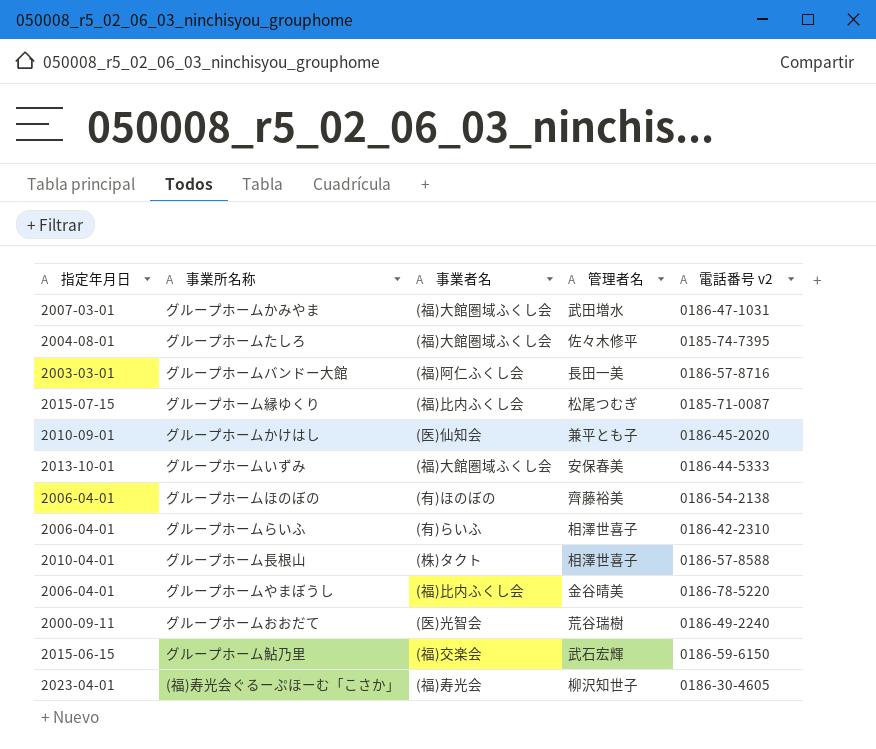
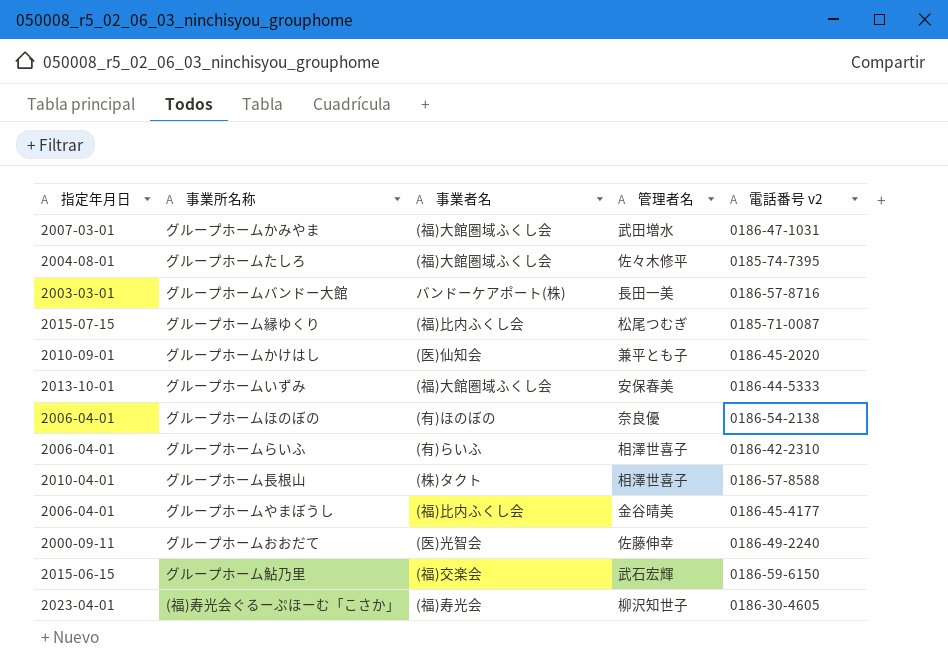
グループホームバンドー大館 | 事業者名: (福)阿仁ふくし会 -> バンドーケアポート(株)
グループホームほのぼの | 管理者名: 齊藤裕美 -> 奈良優
グループホームやまぼうし | 電話番号 v2: 0186-78-5220 -> 0186-45-4177
グループホームおおだて | 管理者名: 荒谷瑞樹 -> 佐藤伸幸

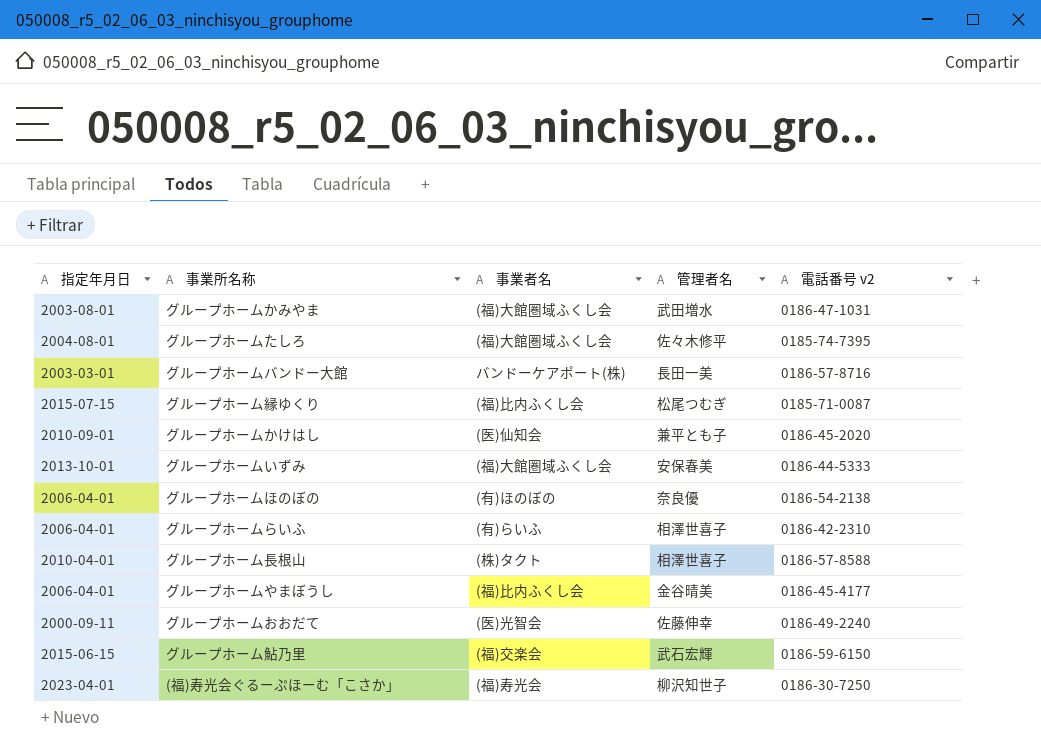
グループホームかみやま | 指定年月日: 2007-03-01 -> 2003-08-01
(福)寿光会ぐるーぷほーむ「こさか」 | 電話番号 v2: 0186-30-4605 -> 0186-30-7250

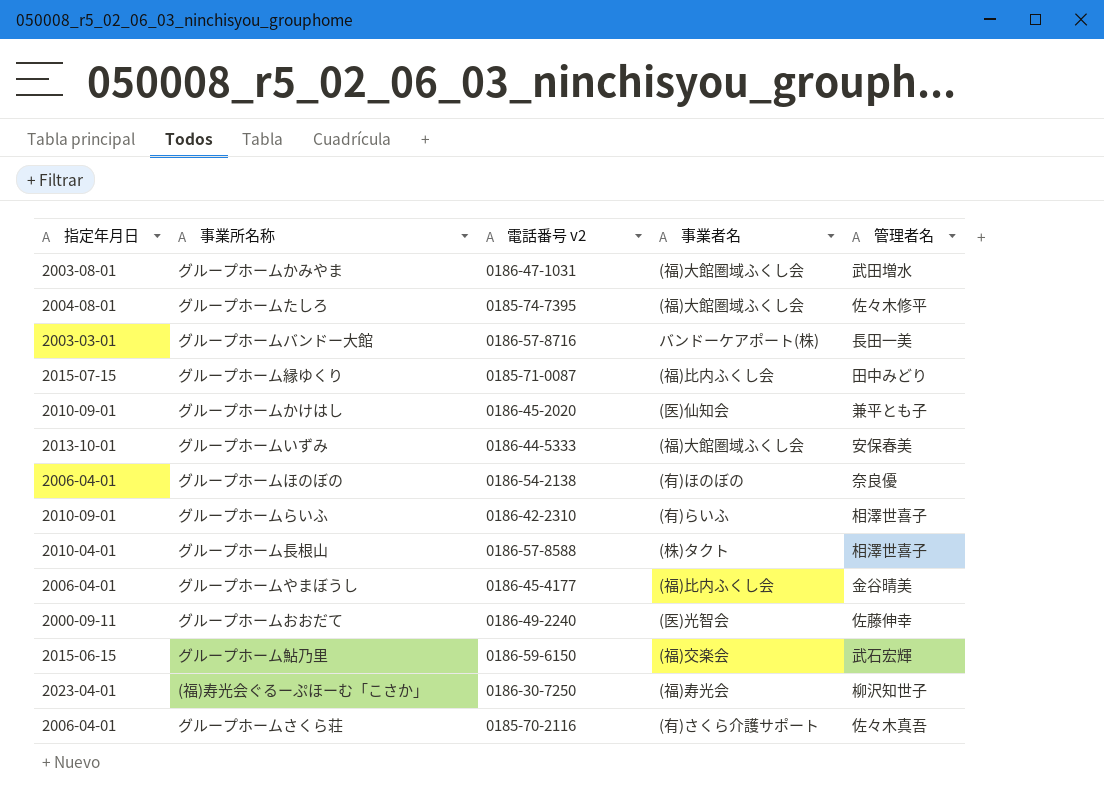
column 電話番号 v2 | position: 5 -> 3
グループホーム縁ゆくり | 管理者名: 松尾つむぎ -> 田中みどり
グループホームらいふ | 指定年月日: 2006-04-01 -> 2010-09-01
row グループホームさくら荘: none -> 2006-04-01 | 0185-70-2116 | (有)さくら介護サポート | 佐々木真吾

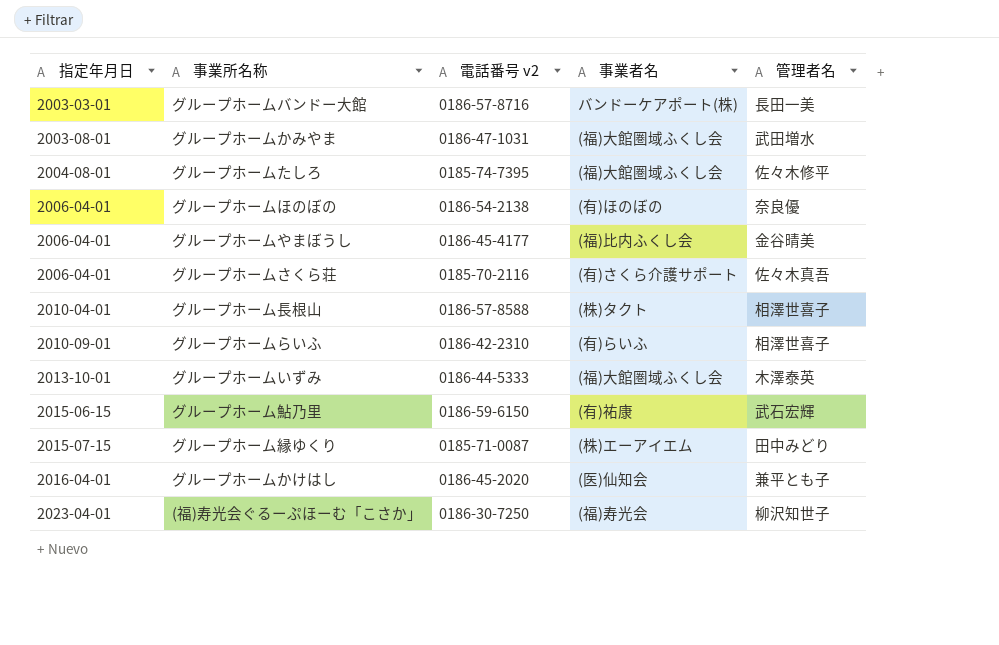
row order: none -> 指定年月日 ascending
row グループホームおおだて: 2000-09-11 | 0186-49-2240 | (医)光智会 | 佐藤伸幸 -> none
グループホームいずみ | 管理者名: 安保春美 -> 木澤泰英
グループホーム鮎乃里 | 事業者名: (福)交楽会 -> (有)祐康
グループホーム縁ゆくり | 事業者名: (福)比内ふくし会 -> (株)エーアイエム
グループホームかけはし | 指定年月日: 2010-09-01 -> 2016-04-01

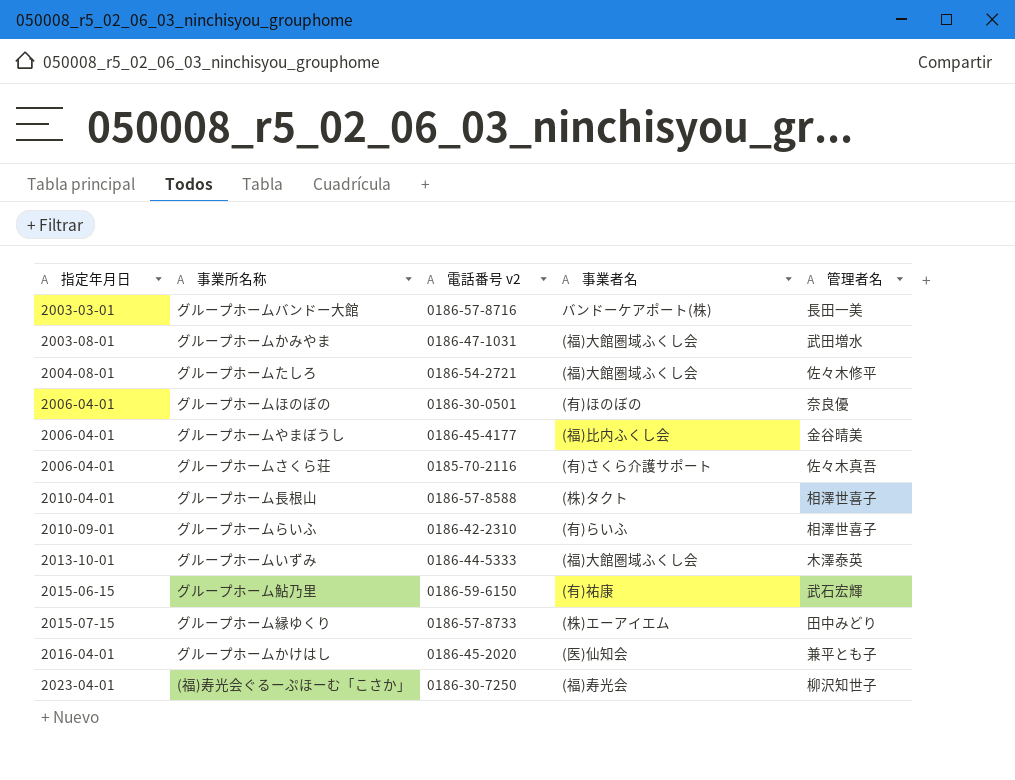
グループホームたしろ | 電話番号 v2: 0185-74-7395 -> 0186-54-2721
グループホームほのぼの | 電話番号 v2: 0186-54-2138 -> 0186-30-0501
グループホーム縁ゆくり | 電話番号 v2: 0185-71-0087 -> 0186-57-8733

